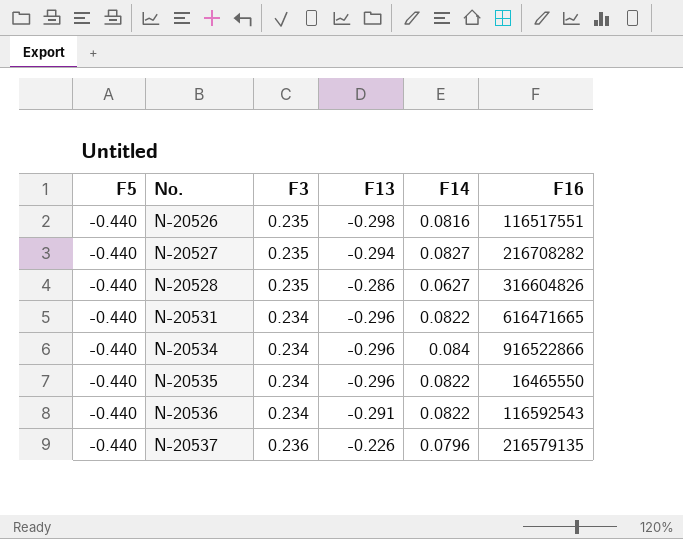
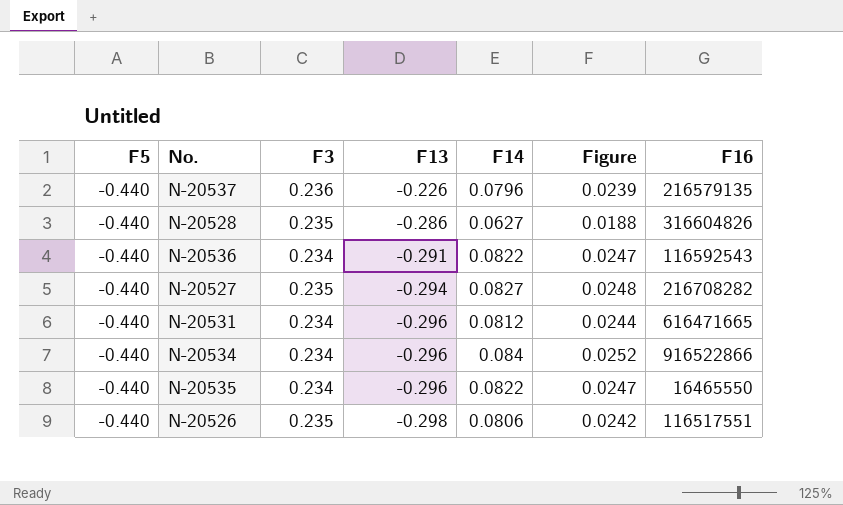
row order: No. ascending -> F13 descending
column Figure | formula: none -> [F14] * 0.3
N-20531 | F14: 0.0822 -> 0.0812
N-20526 | F14: 0.0816 -> 0.0806

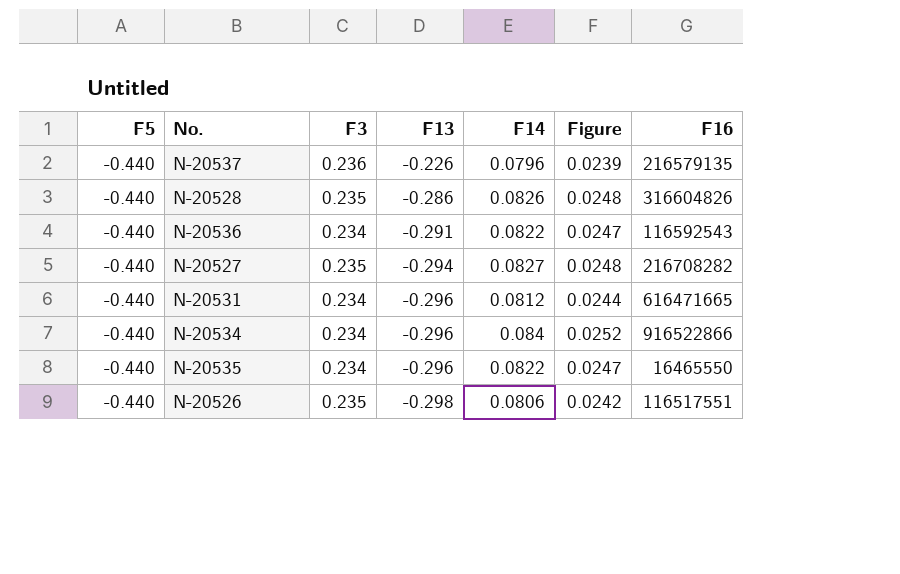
N-20528 | F14: 0.0627 -> 0.0826
N-20528 | Figure: 0.0188 -> 0.0248

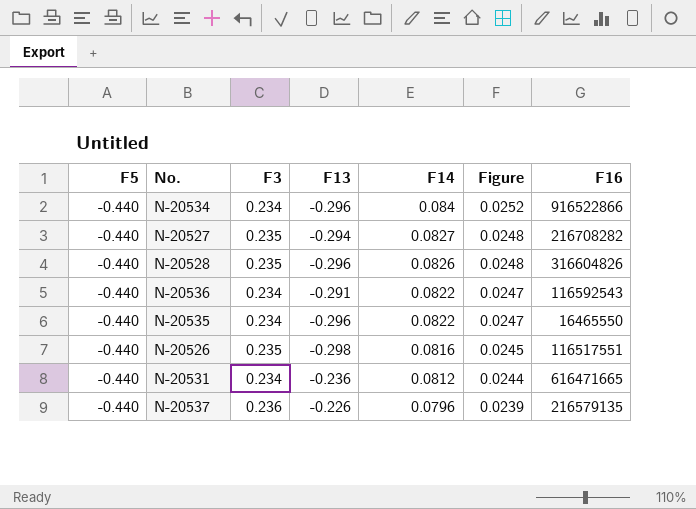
row order: F13 descending -> F14 descending
N-20528 | F13: -0.286 -> -0.296
N-20526 | F14: 0.0806 -> 0.0816
N-20526 | Figure: 0.0242 -> 0.0245
N-20531 | F13: -0.296 -> -0.236

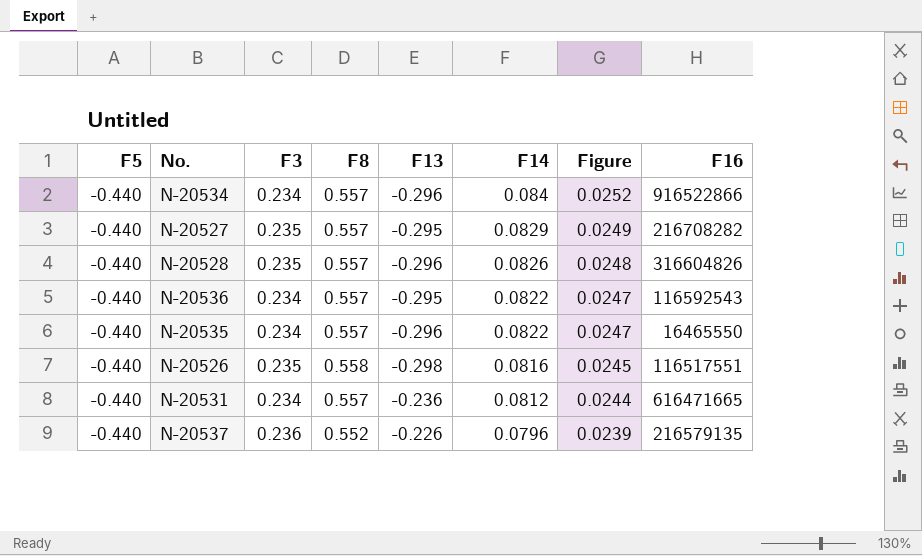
column F8 | position: none -> 4
N-20527 | F13: -0.294 -> -0.295
N-20527 | F14: 0.0827 -> 0.0829
N-20527 | Figure: 0.0248 -> 0.0249
N-20536 | F13: -0.291 -> -0.295

